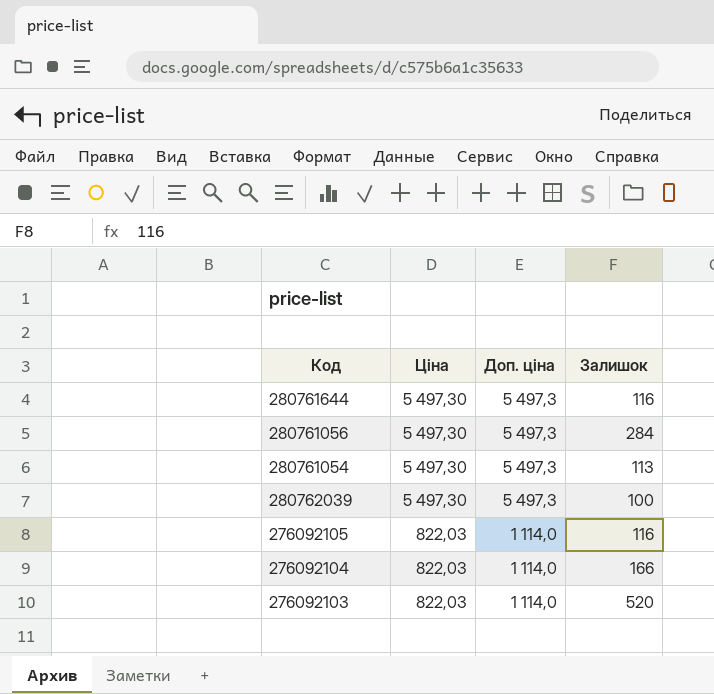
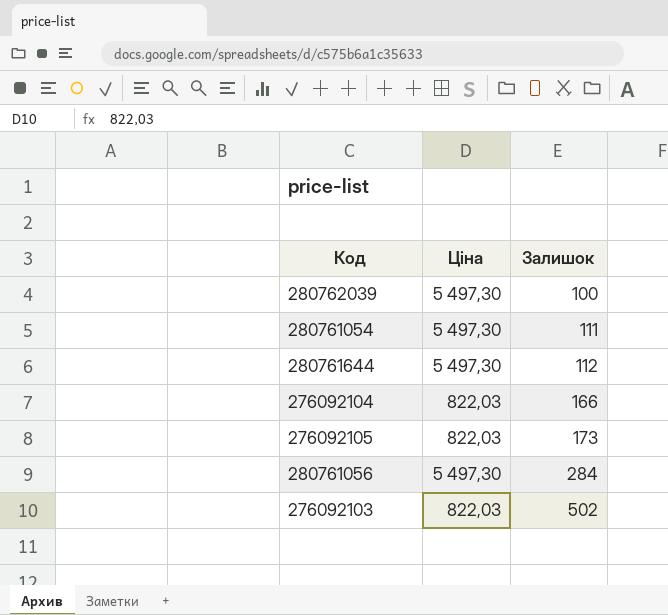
row order: Ціна descending -> Залишок ascending
column Доп. ціна | position: 3 -> none
280761054 | Залишок: 113 -> 111
280761644 | Залишок: 116 -> 112
276092105 | Залишок: 116 -> 173
276092103 | Залишок: 520 -> 502

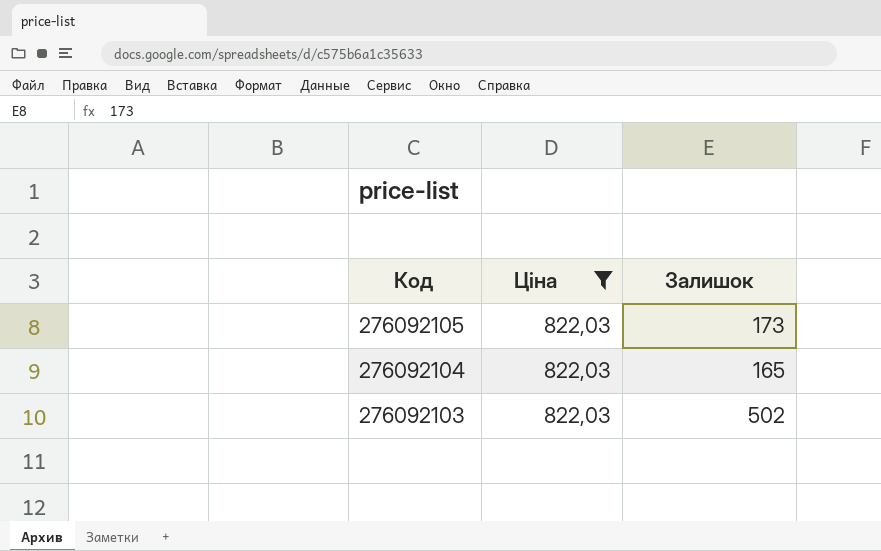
filter: none -> Ціна = 822,03
row order: Залишок ascending -> Код descending
276092104 | Залишок: 166 -> 165

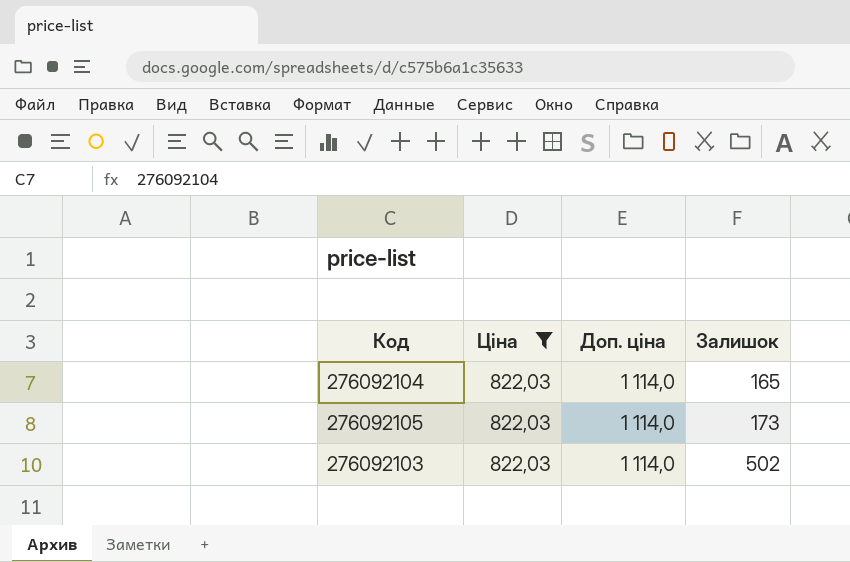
row order: Код descending -> Залишок ascending
column Доп. ціна | position: none -> 3

